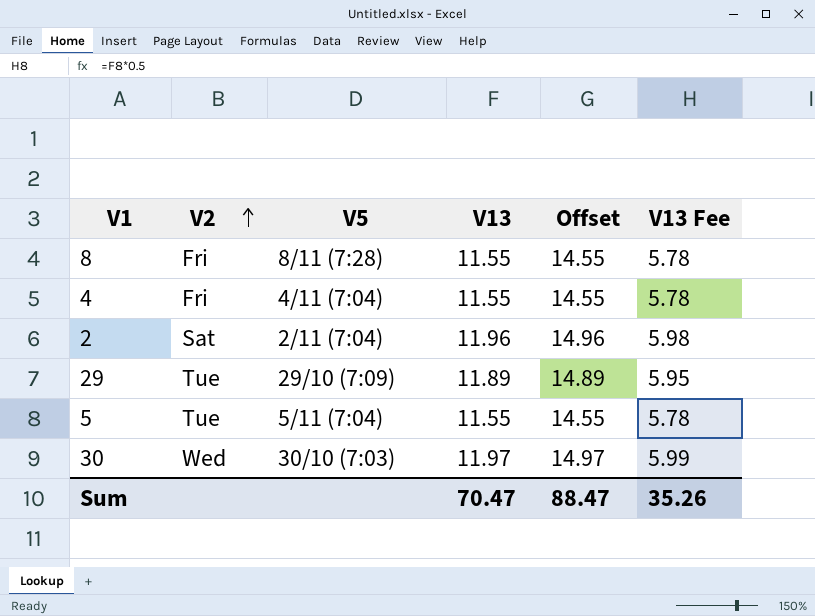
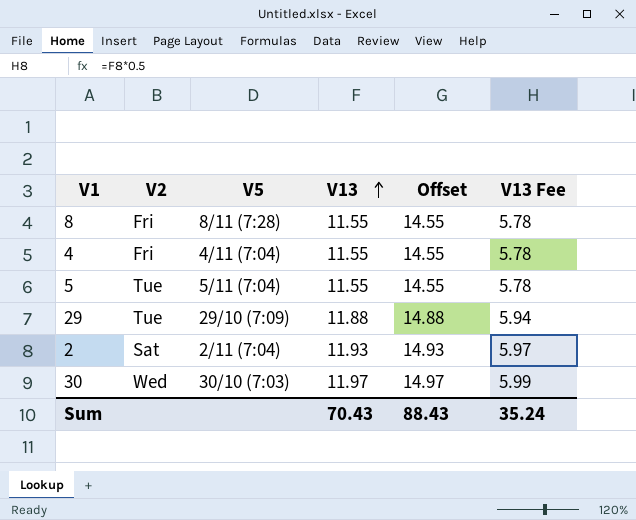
row order: V2 ascending -> V13 ascending
29 | V13: 11.89 -> 11.88
29 | Offset: 14.89 -> 14.88
29 | V13 Fee: 5.95 -> 5.94
2 | V13: 11.96 -> 11.93
2 | Offset: 14.96 -> 14.93
2 | V13 Fee: 5.98 -> 5.97
Sum | V13: 70.47 -> 70.43
Sum | Offset: 88.47 -> 88.43
Sum | V13 Fee: 35.26 -> 35.24

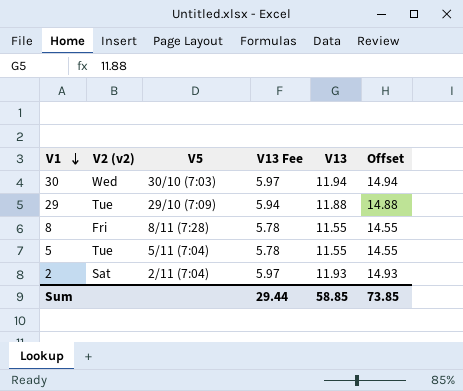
row order: V13 ascending -> V1 descending
column name: V2 -> V2 (v2)
column V13 Fee | position: 6 -> 4
row 4: Fri | 4/11 (7:04) | 11.55 | 14.55 | 5.78 -> none
30 | V13 Fee: 5.99 -> 5.97
30 | V13: 11.97 -> 11.94
30 | Offset: 14.97 -> 14.94
Sum | V13 Fee: 35.24 -> 29.44
Sum | V13: 70.43 -> 58.85
Sum | Offset: 88.43 -> 73.85

